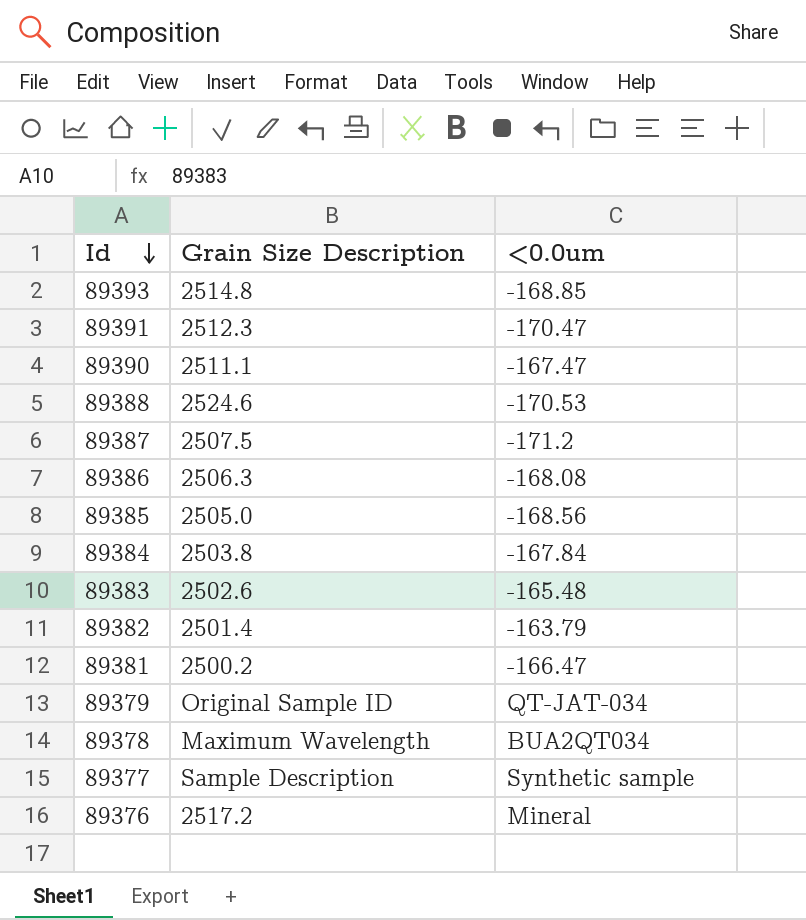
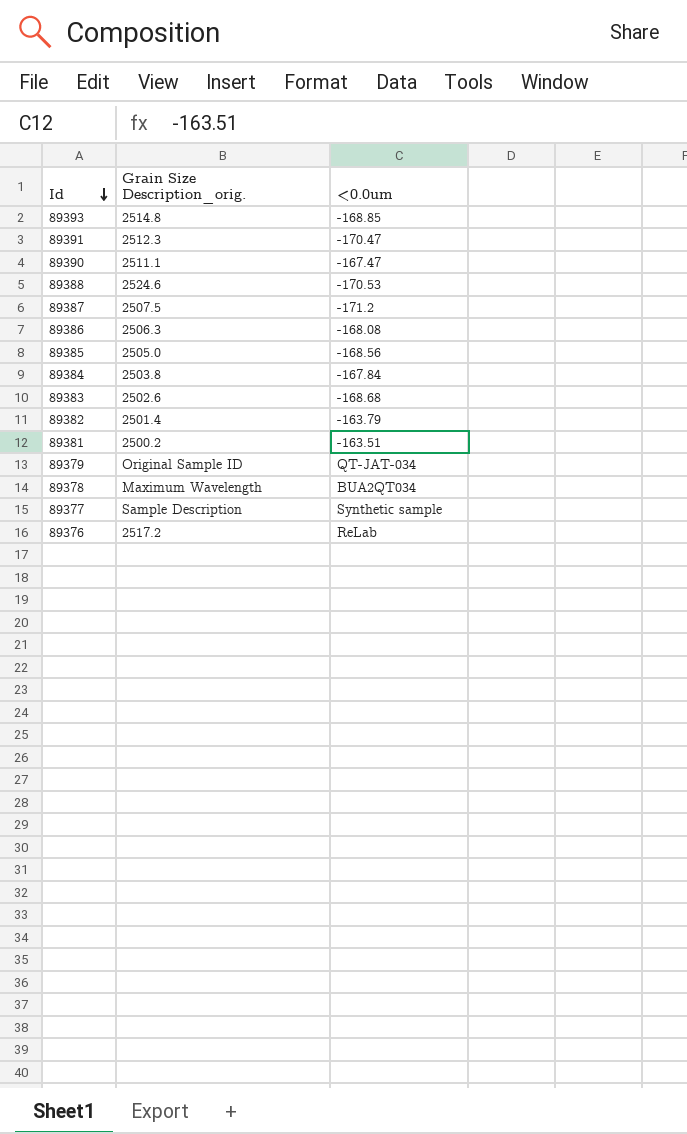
column name: Grain Size Description -> Grain Size Description_orig.
89383 | <0.0um: -165.48 -> -168.68
89381 | <0.0um: -166.47 -> -163.51
89376 | <0.0um: Mineral -> ReLab

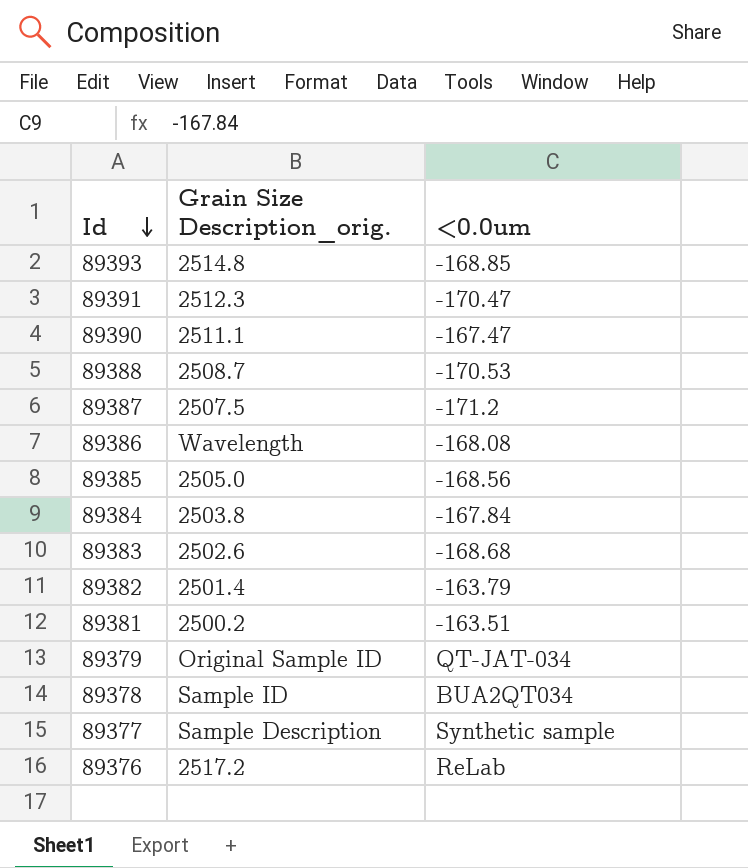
89388 | Grain Size Description_orig.: 2524.6 -> 2508.7
89386 | Grain Size Description_orig.: 2506.3 -> Wavelength
89378 | Grain Size Description_orig.: Maximum Wavelength -> Sample ID

